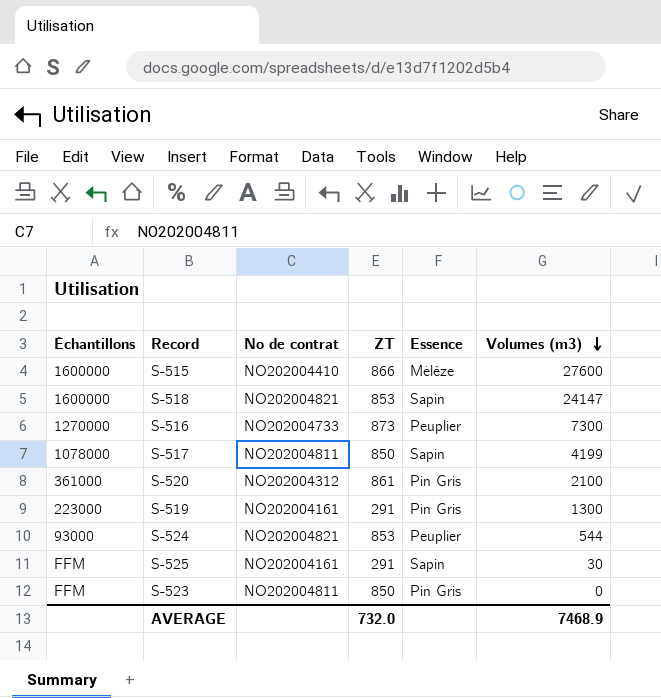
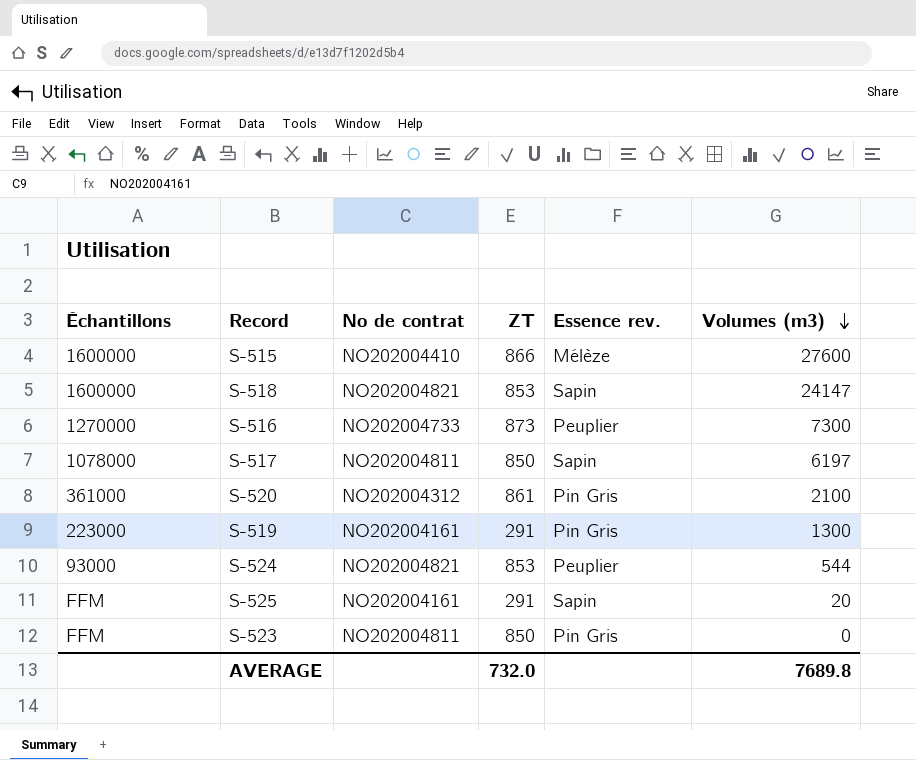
column name: Essence -> Essence rev.
S-517 | Volumes (m3): 4199 -> 6197
S-525 | Volumes (m3): 30 -> 20
AVERAGE | Volumes (m3): 7468.9 -> 7689.8

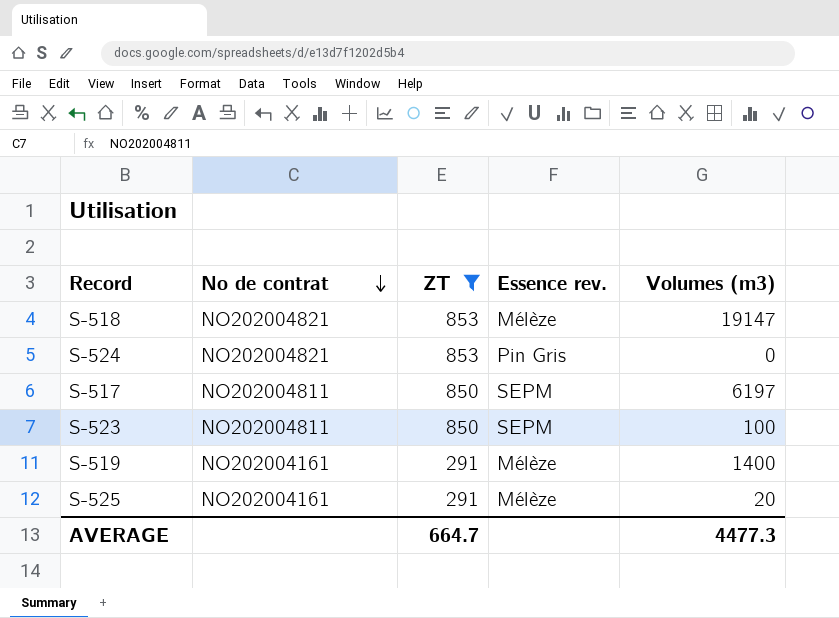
filter: none -> ZT <= 853
row order: Volumes (m3) descending -> No de contrat descending
column Échantillons | position: 1 -> none
S-518 | Essence rev.: Sapin -> Mélèze
S-518 | Volumes (m3): 24147 -> 19147
S-524 | Essence rev.: Peuplier -> Pin Gris
S-524 | Volumes (m3): 544 -> 0
S-517 | Essence rev.: Sapin -> SEPM
S-523 | Essence rev.: Pin Gris -> SEPM
S-523 | Volumes (m3): 0 -> 100
S-519 | Essence rev.: Pin Gris -> Mélèze
S-519 | Volumes (m3): 1300 -> 1400
S-525 | Essence rev.: Sapin -> Mélèze
AVERAGE | ZT: 732.0 -> 664.7
AVERAGE | Volumes (m3): 7689.8 -> 4477.3

